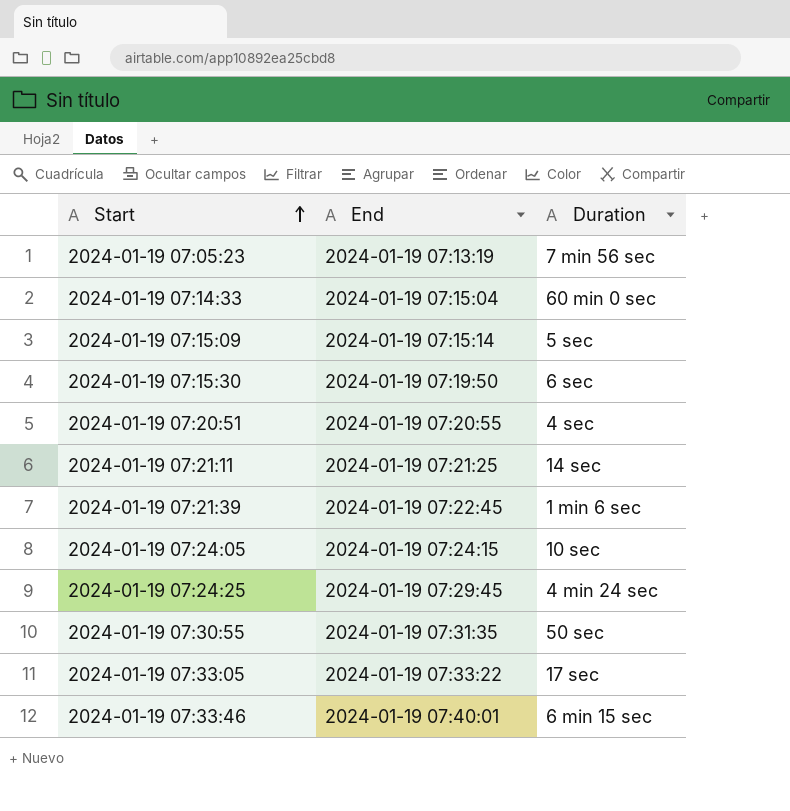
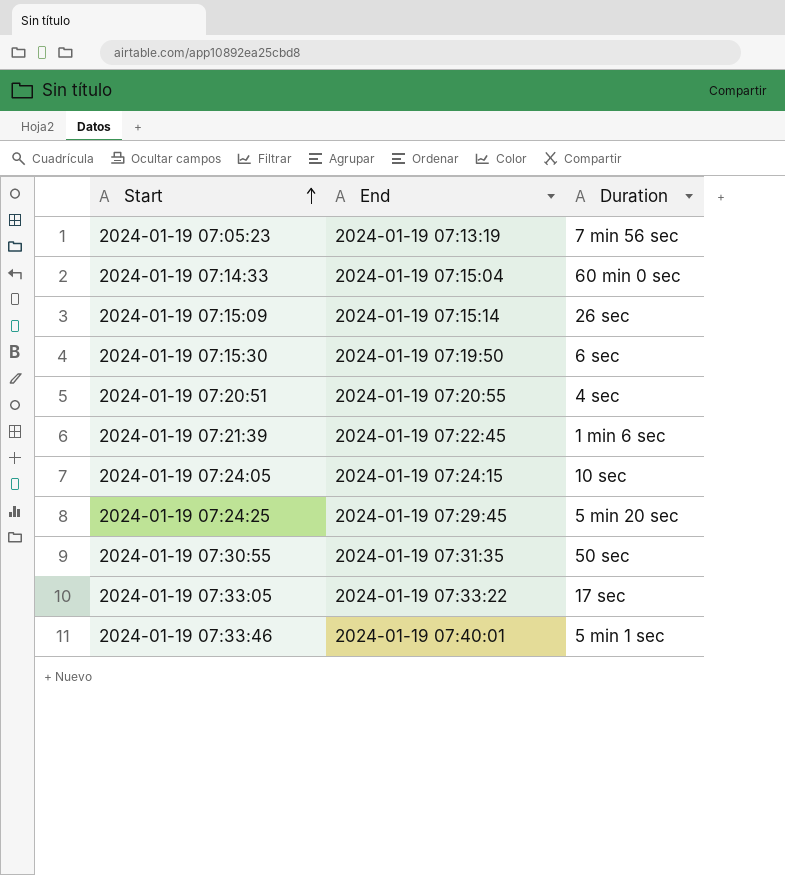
row 2024-01-19 07:21:11: 2024-01-19 07:21:25 | 14 sec -> none
2024-01-19 07:15:09 | Duration: 5 sec -> 26 sec
2024-01-19 07:24:25 | Duration: 4 min 24 sec -> 5 min 20 sec
2024-01-19 07:33:46 | Duration: 6 min 15 sec -> 5 min 1 sec

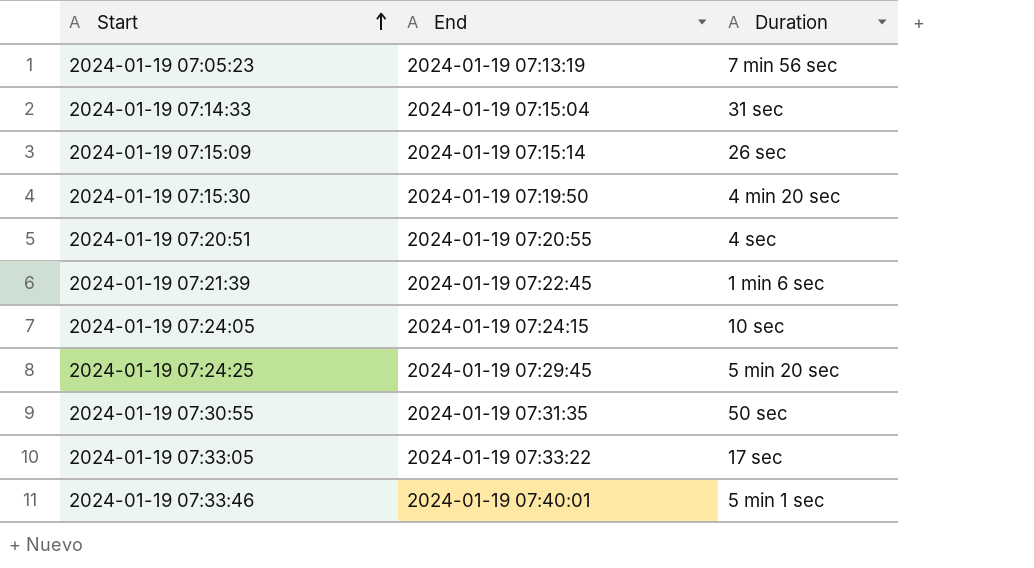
2024-01-19 07:14:33 | Duration: 60 min 0 sec -> 31 sec
2024-01-19 07:15:30 | Duration: 6 sec -> 4 min 20 sec

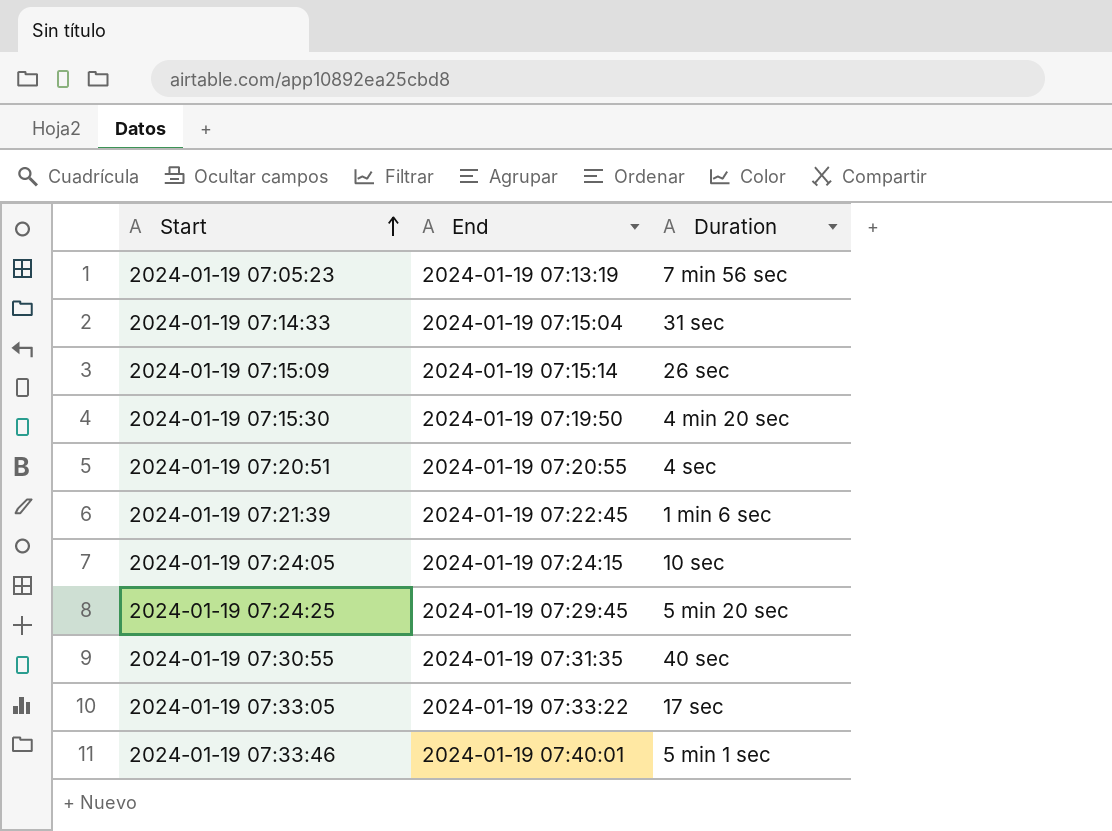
2024-01-19 07:30:55 | Duration: 50 sec -> 40 sec

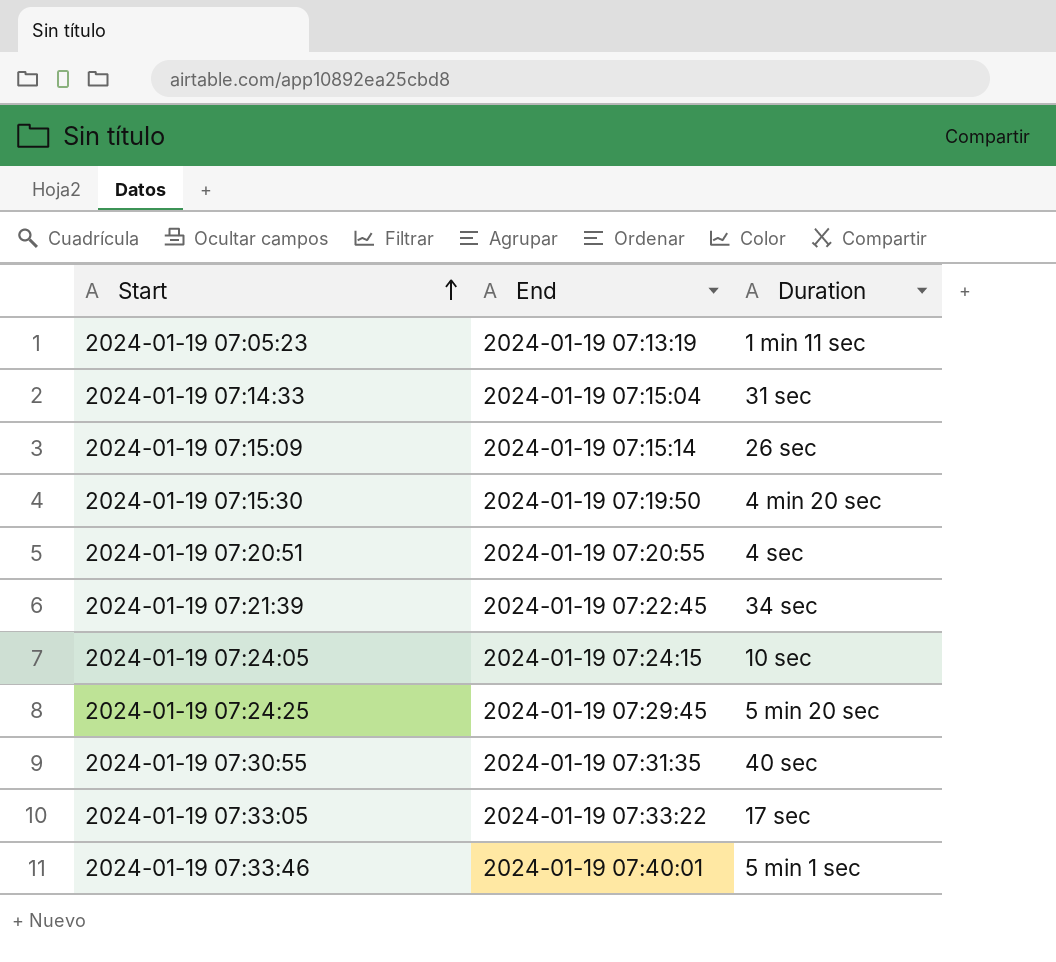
2024-01-19 07:05:23 | Duration: 7 min 56 sec -> 1 min 11 sec
2024-01-19 07:21:39 | Duration: 1 min 6 sec -> 34 sec

